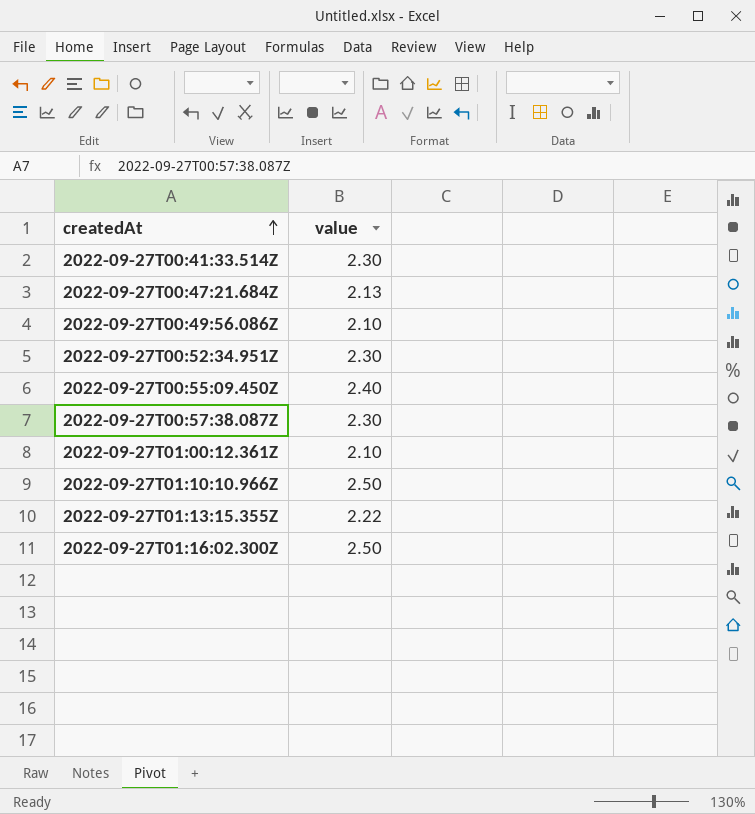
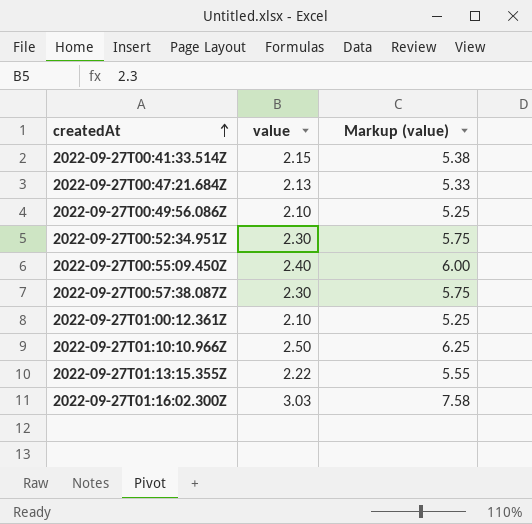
column Markup (value) | formula: none -> [value] * 2.5
2022-09-27T00:41:33.514Z | value: 2.30 -> 2.15
2022-09-27T01:16:02.300Z | value: 2.50 -> 3.03

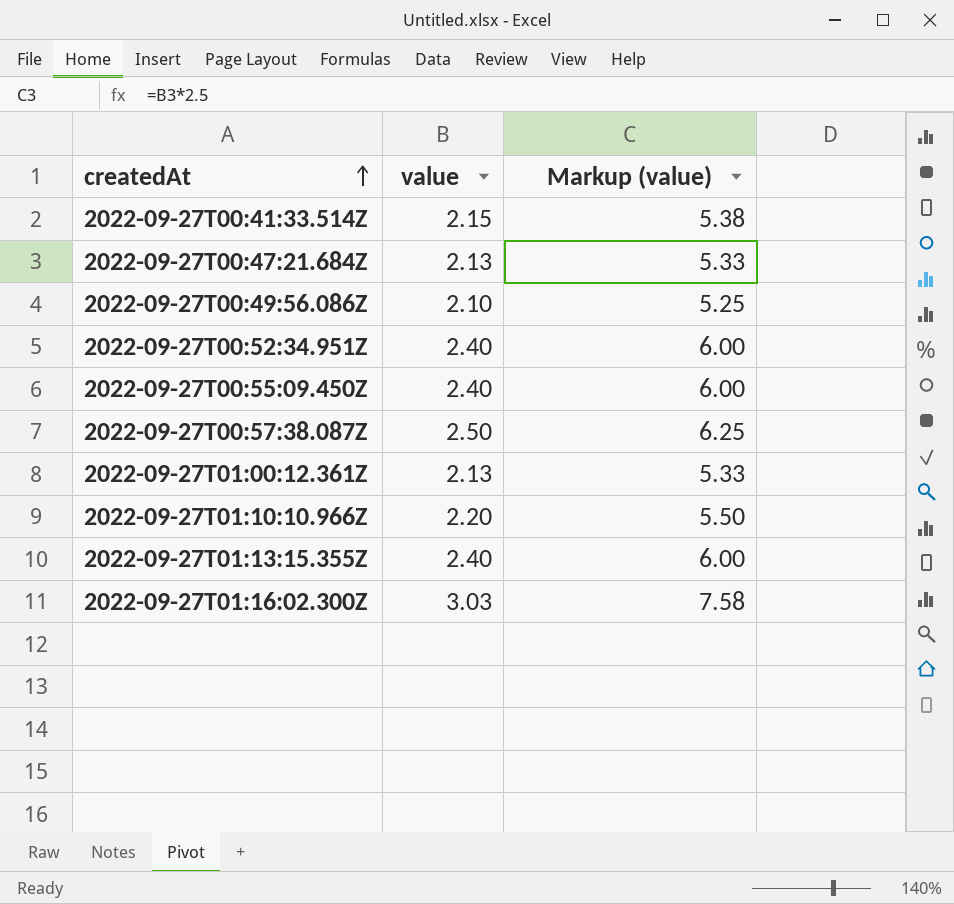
2022-09-27T00:52:34.951Z | value: 2.30 -> 2.40
2022-09-27T00:52:34.951Z | Markup (value): 5.75 -> 6.00
2022-09-27T00:57:38.087Z | value: 2.30 -> 2.50
2022-09-27T00:57:38.087Z | Markup (value): 5.75 -> 6.25
2022-09-27T01:00:12.361Z | value: 2.10 -> 2.13
2022-09-27T01:00:12.361Z | Markup (value): 5.25 -> 5.33
2022-09-27T01:10:10.966Z | value: 2.50 -> 2.20
2022-09-27T01:10:10.966Z | Markup (value): 6.25 -> 5.50
2022-09-27T01:13:15.355Z | value: 2.22 -> 2.40
2022-09-27T01:13:15.355Z | Markup (value): 5.55 -> 6.00

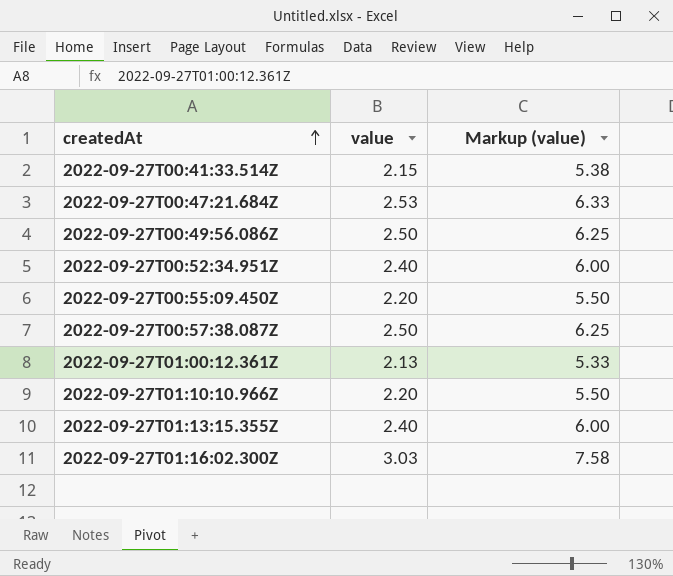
2022-09-27T00:47:21.684Z | value: 2.13 -> 2.53
2022-09-27T00:47:21.684Z | Markup (value): 5.33 -> 6.33
2022-09-27T00:49:56.086Z | value: 2.10 -> 2.50
2022-09-27T00:49:56.086Z | Markup (value): 5.25 -> 6.25
2022-09-27T00:55:09.450Z | value: 2.40 -> 2.20
2022-09-27T00:55:09.450Z | Markup (value): 6.00 -> 5.50

